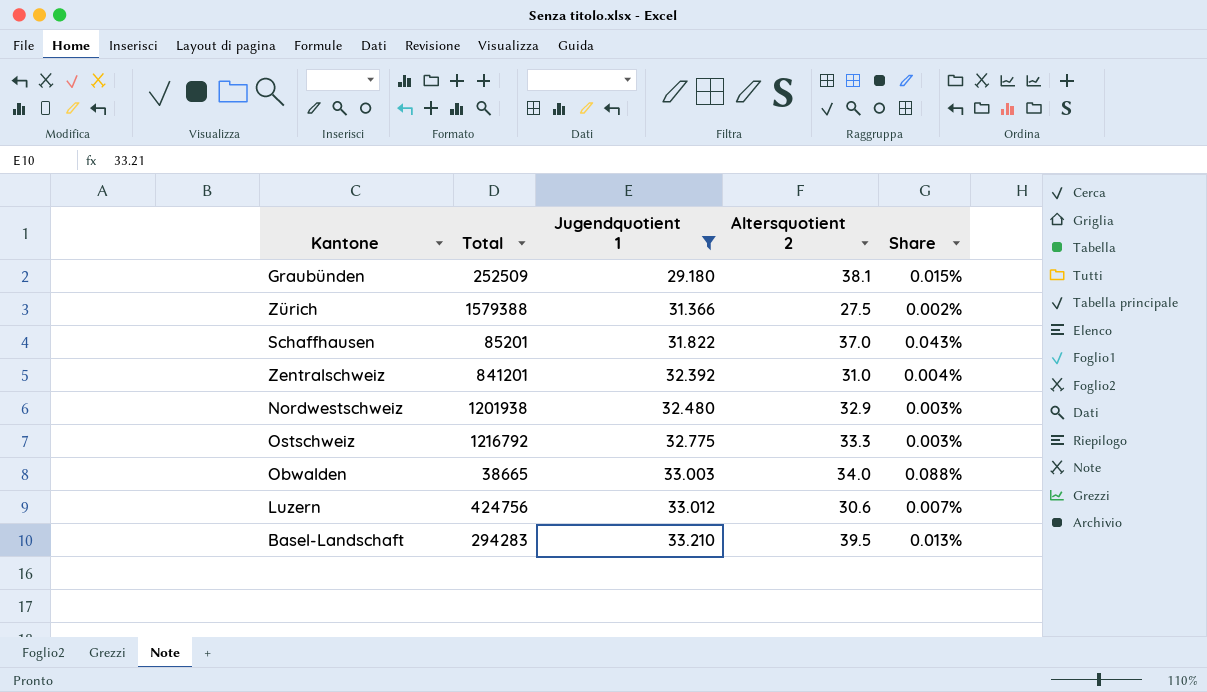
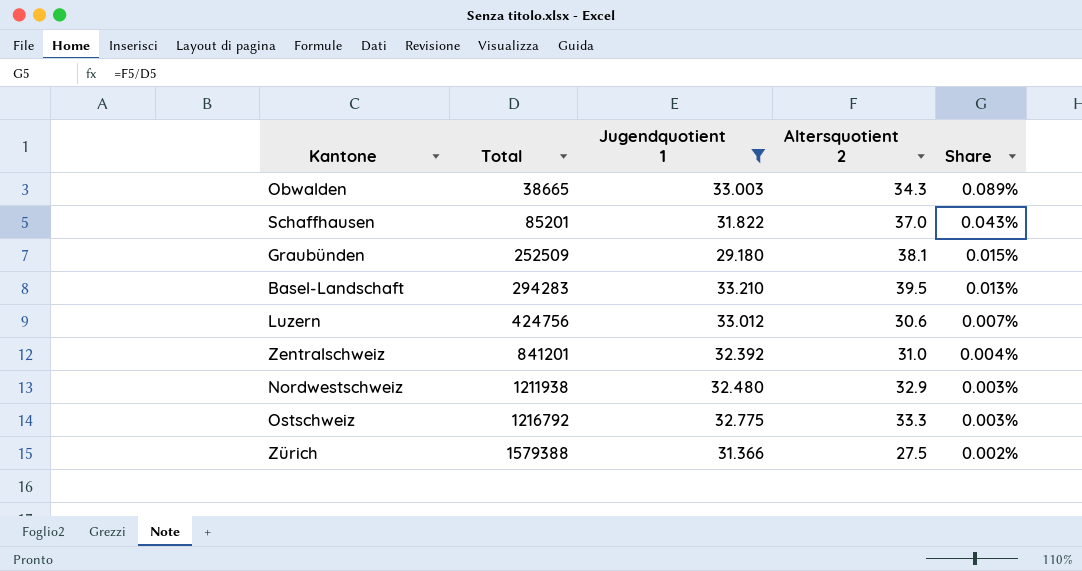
row order: Jugendquotient 1 ascending -> Total ascending
Obwalden | Altersquotient 2: 34.0 -> 34.3
Obwalden | Share: 0.088% -> 0.089%
Nordwestschweiz | Total: 1201938 -> 1211938

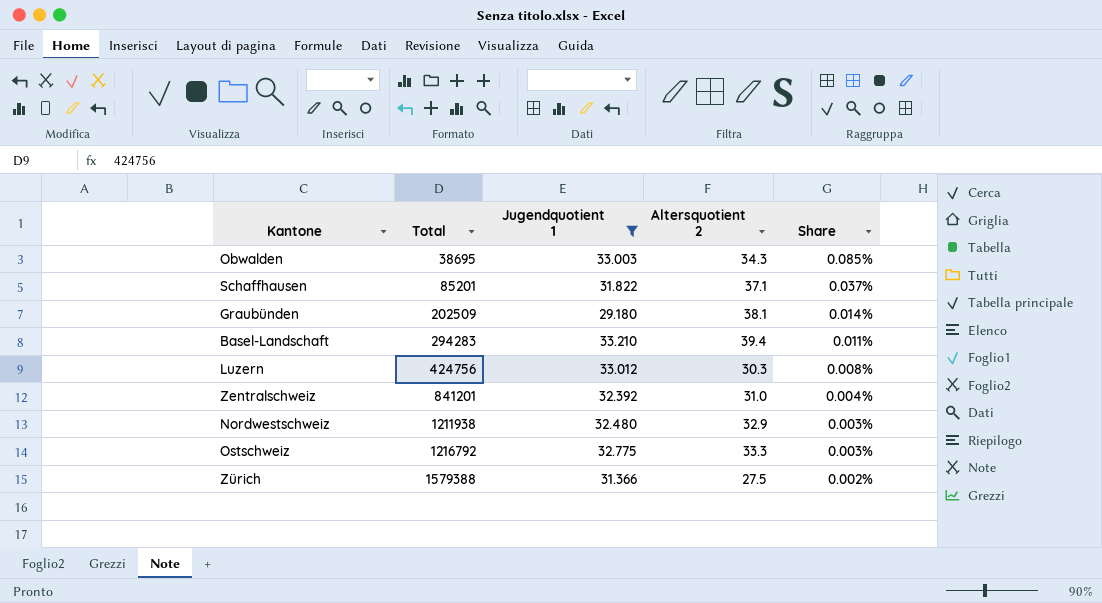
column Share | formula: [Altersquotient 2] / [Total] -> [Jugendquotient 1] / [Total]
Obwalden | Total: 38665 -> 38695
Schaffhausen | Altersquotient 2: 37.0 -> 37.1
Graubünden | Total: 252509 -> 202509
Basel-Landschaft | Altersquotient 2: 39.5 -> 39.4
Luzern | Altersquotient 2: 30.6 -> 30.3

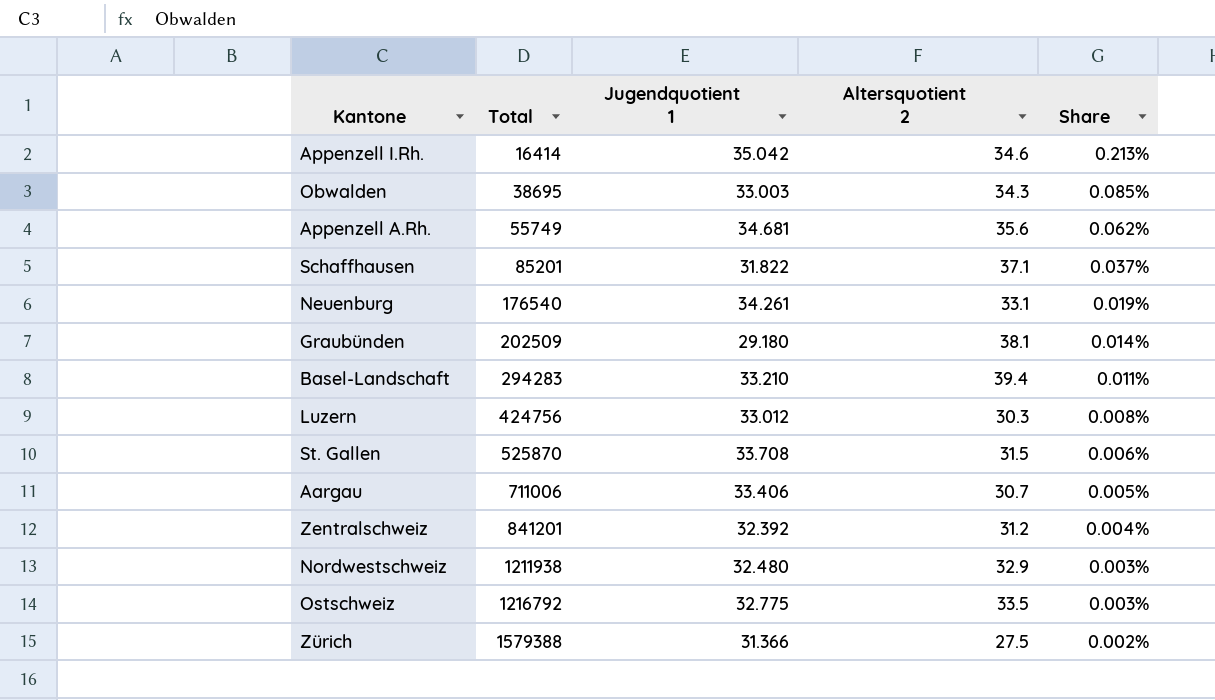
filter: Jugendquotient 1 <= 33.210 -> none
Zentralschweiz | Altersquotient 2: 31.0 -> 31.2
Ostschweiz | Altersquotient 2: 33.3 -> 33.5

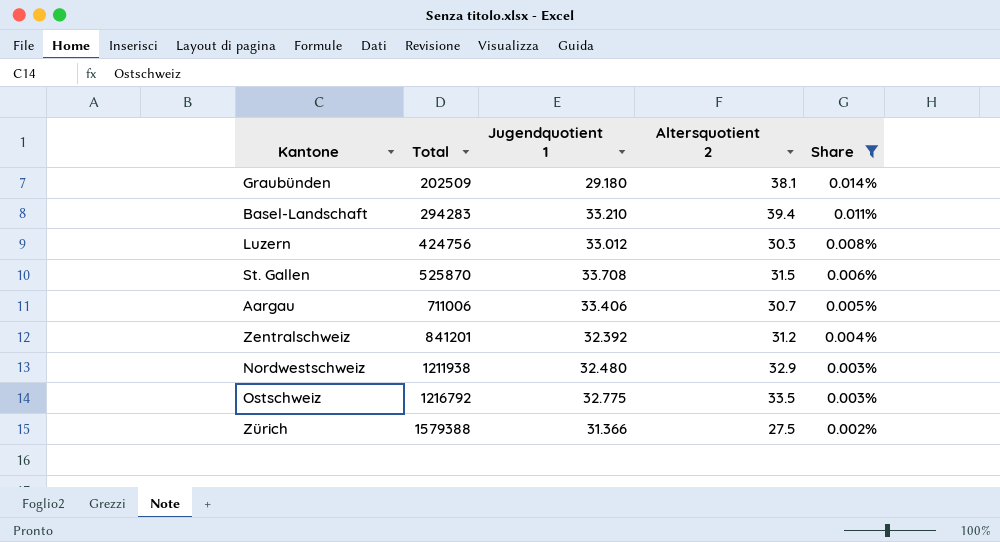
filter: none -> Share <= 0.014%

